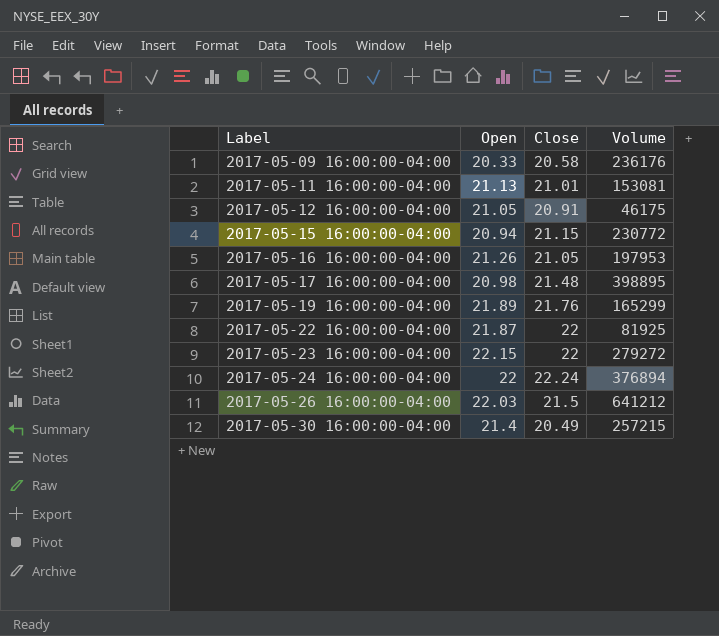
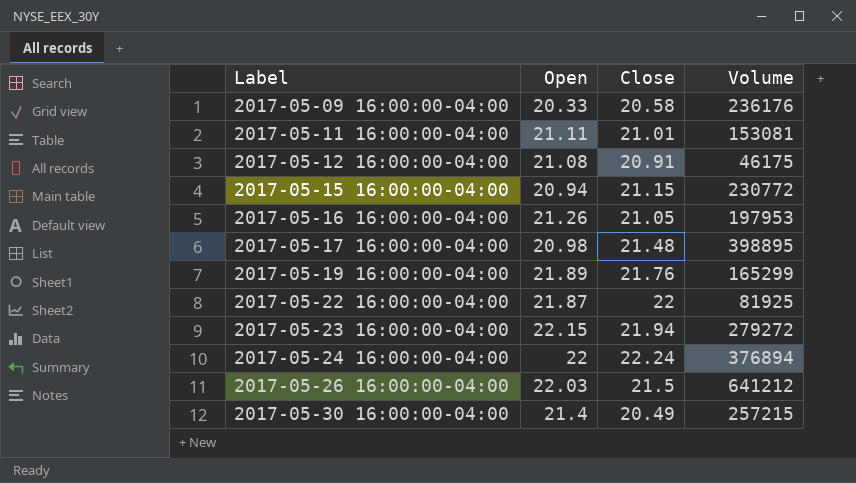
2017-05-11 16:00:00-04:00 | Open: 21.13 -> 21.11
2017-05-12 16:00:00-04:00 | Open: 21.05 -> 21.08
2017-05-23 16:00:00-04:00 | Close: 22 -> 21.94

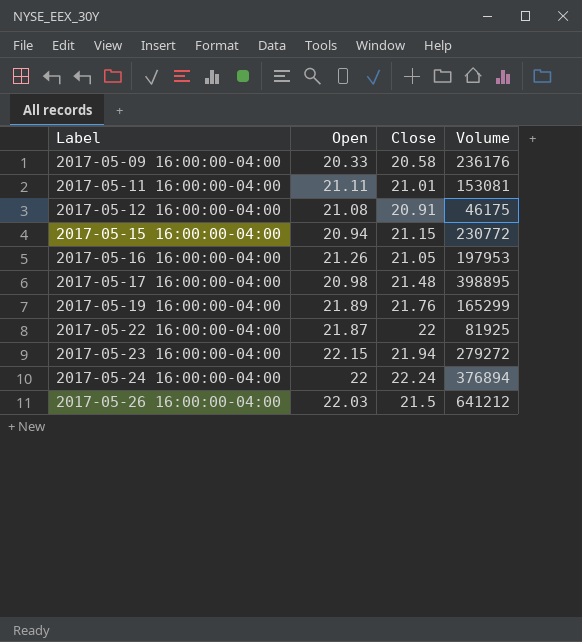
row 2017-05-30 16:00:00-04:00: 21.4 | 20.49 | 257215 -> none

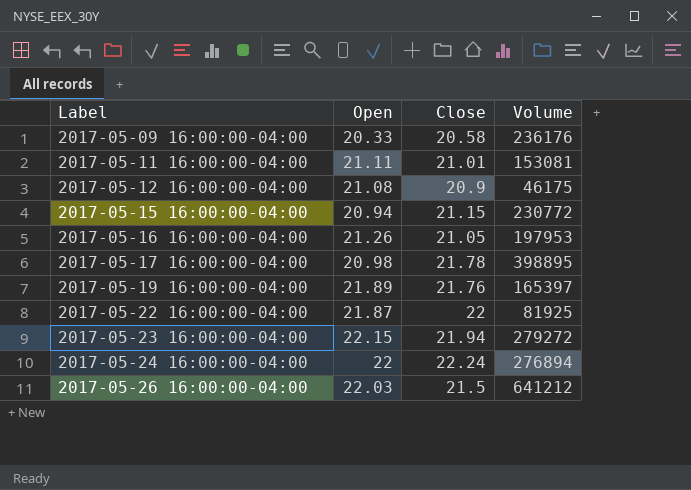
2017-05-12 16:00:00-04:00 | Close: 20.91 -> 20.9
2017-05-17 16:00:00-04:00 | Close: 21.48 -> 21.78
2017-05-19 16:00:00-04:00 | Volume: 165299 -> 165397
2017-05-24 16:00:00-04:00 | Volume: 376894 -> 276894

